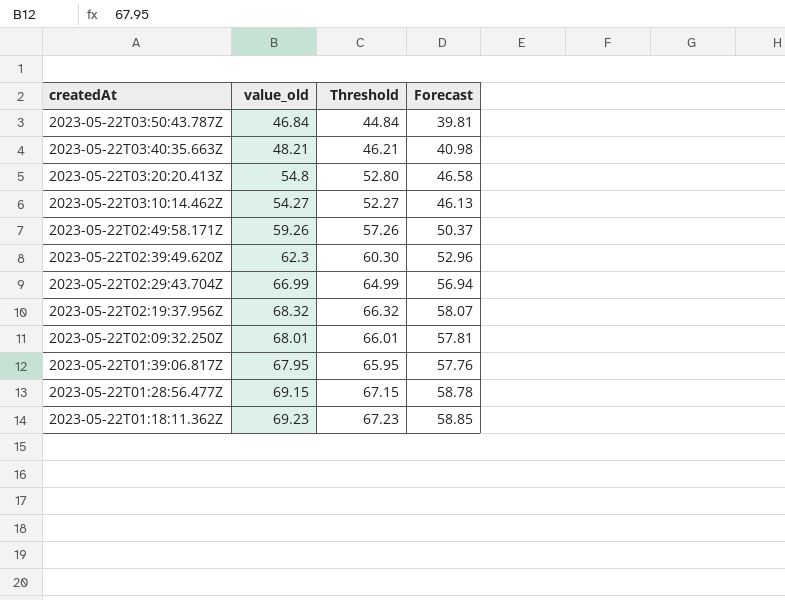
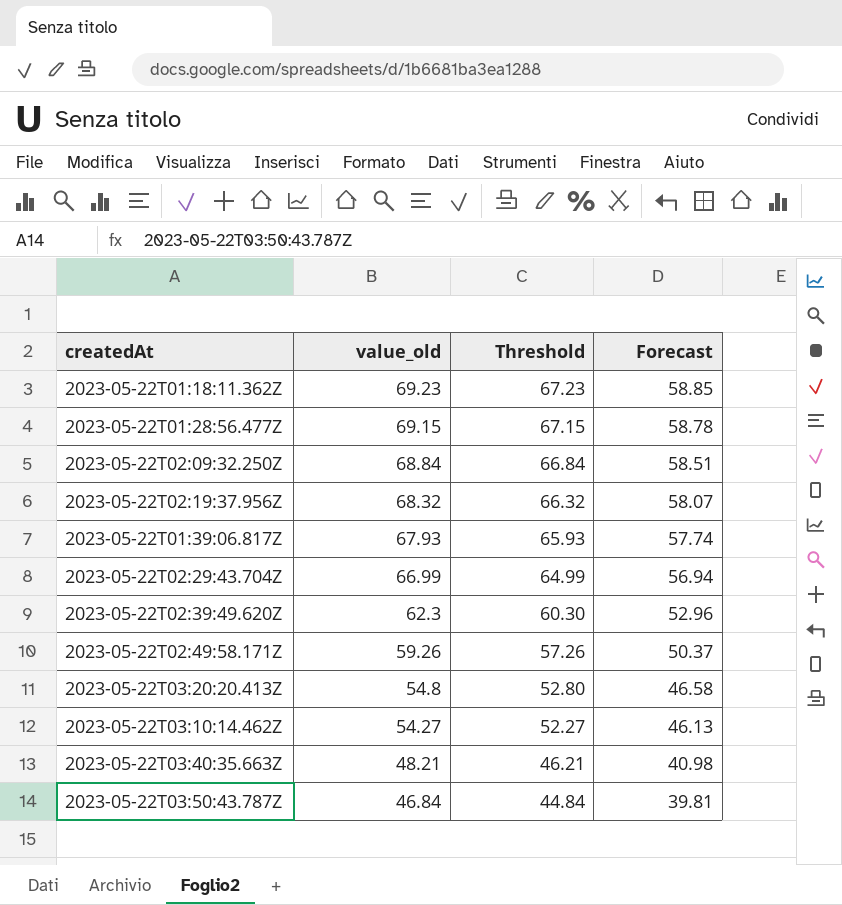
row order: createdAt descending -> value_old descending
2023-05-22T02:09:32.250Z | value_old: 68.01 -> 68.84
2023-05-22T02:09:32.250Z | Threshold: 66.01 -> 66.84
2023-05-22T02:09:32.250Z | Forecast: 57.81 -> 58.51
2023-05-22T01:39:06.817Z | value_old: 67.95 -> 67.93
2023-05-22T01:39:06.817Z | Threshold: 65.95 -> 65.93
2023-05-22T01:39:06.817Z | Forecast: 57.76 -> 57.74

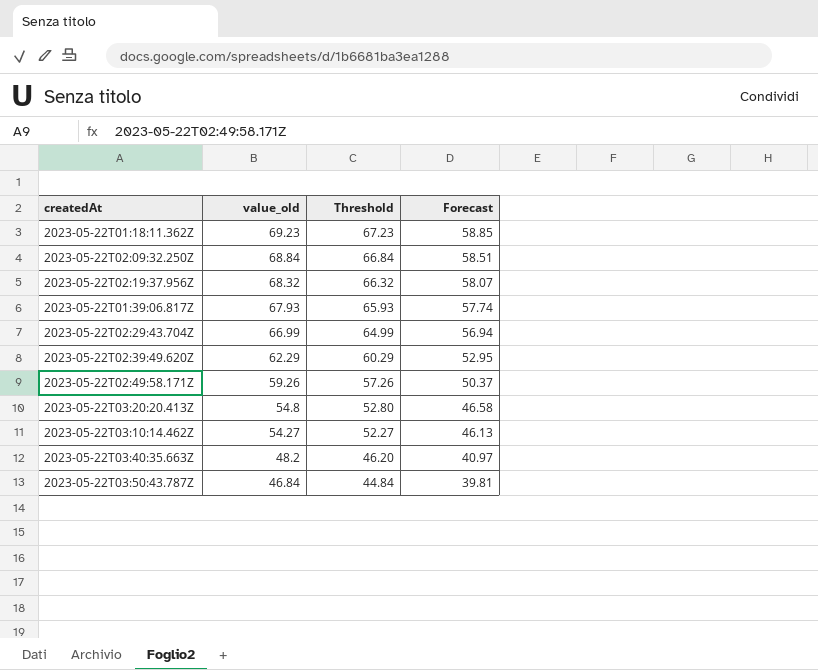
row 2023-05-22T01:28:56.477Z: 69.15 | 67.15 | 58.78 -> none
2023-05-22T02:39:49.620Z | value_old: 62.3 -> 62.29
2023-05-22T02:39:49.620Z | Threshold: 60.30 -> 60.29
2023-05-22T02:39:49.620Z | Forecast: 52.96 -> 52.95
2023-05-22T03:40:35.663Z | value_old: 48.21 -> 48.2
2023-05-22T03:40:35.663Z | Threshold: 46.21 -> 46.20
2023-05-22T03:40:35.663Z | Forecast: 40.98 -> 40.97

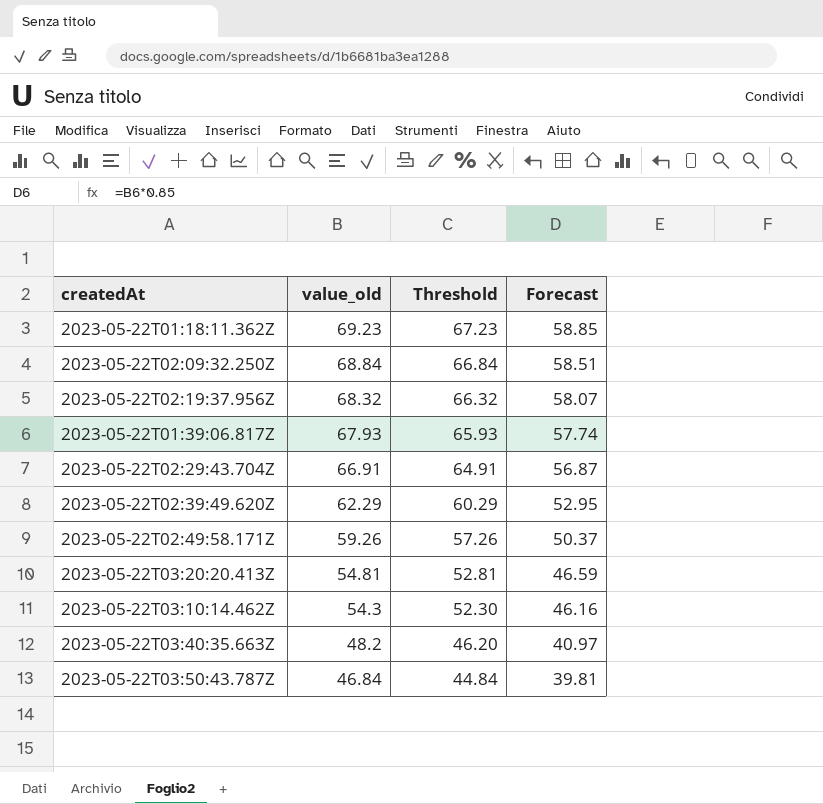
2023-05-22T02:29:43.704Z | value_old: 66.99 -> 66.91
2023-05-22T02:29:43.704Z | Threshold: 64.99 -> 64.91
2023-05-22T02:29:43.704Z | Forecast: 56.94 -> 56.87
2023-05-22T03:20:20.413Z | value_old: 54.8 -> 54.81
2023-05-22T03:20:20.413Z | Threshold: 52.80 -> 52.81
2023-05-22T03:20:20.413Z | Forecast: 46.58 -> 46.59
2023-05-22T03:10:14.462Z | value_old: 54.27 -> 54.3
2023-05-22T03:10:14.462Z | Threshold: 52.27 -> 52.30
2023-05-22T03:10:14.462Z | Forecast: 46.13 -> 46.16

